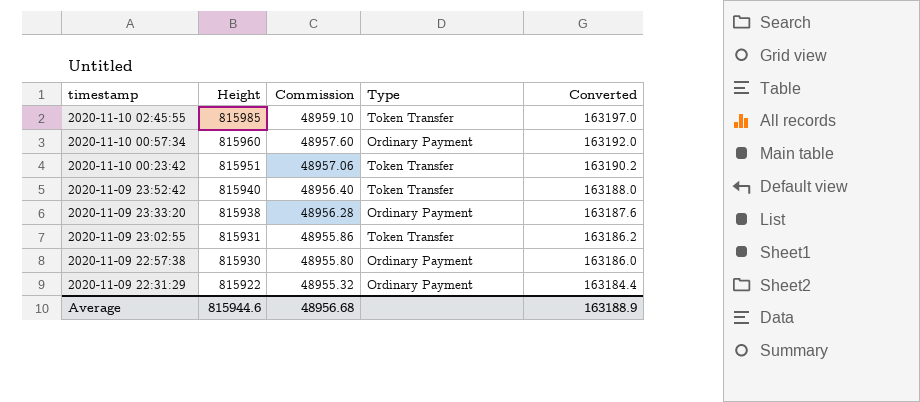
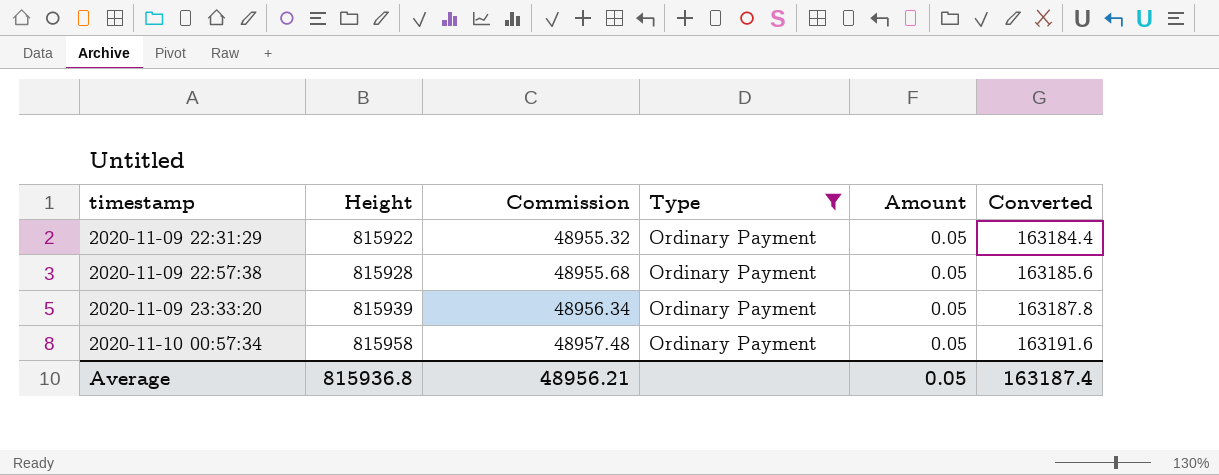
filter: none -> Type = Ordinary Payment
row order: timestamp descending -> timestamp ascending
column Amount | position: none -> 5
2020-11-09 22:57:38 | Height: 815930 -> 815928
2020-11-09 22:57:38 | Commission: 48955.80 -> 48955.68
2020-11-09 22:57:38 | Converted: 163186.0 -> 163185.6
2020-11-09 23:33:20 | Height: 815938 -> 815939
2020-11-09 23:33:20 | Commission: 48956.28 -> 48956.34
2020-11-09 23:33:20 | Converted: 163187.6 -> 163187.8
2020-11-10 00:57:34 | Height: 815960 -> 815958
2020-11-10 00:57:34 | Commission: 48957.60 -> 48957.48
2020-11-10 00:57:34 | Converted: 163192.0 -> 163191.6
Average | Height: 815944.6 -> 815936.8
Average | Commission: 48956.68 -> 48956.21
Average | Converted: 163188.9 -> 163187.4

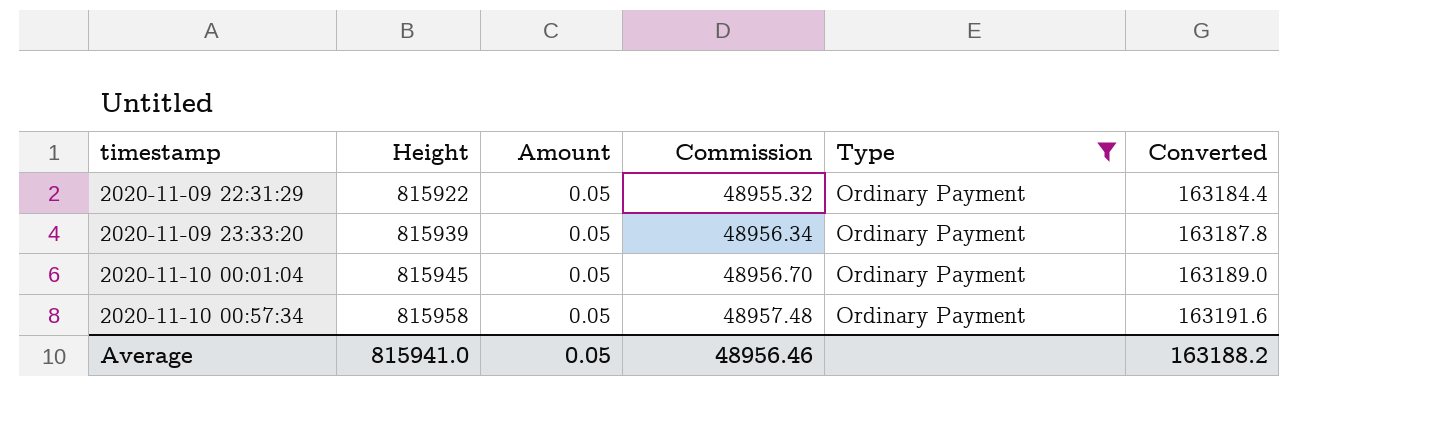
column Amount | position: 5 -> 3
row 2020-11-09 22:57:38: 815928 | 48955.68 | Ordinary Payment | 0.05 | 163185.6 -> none
row 2020-11-10 00:01:04: none -> 815945 | 0.05 | 48956.70 | Ordinary Payment | 163189.0
Average | Height: 815936.8 -> 815941.0
Average | Commission: 48956.21 -> 48956.46
Average | Converted: 163187.4 -> 163188.2

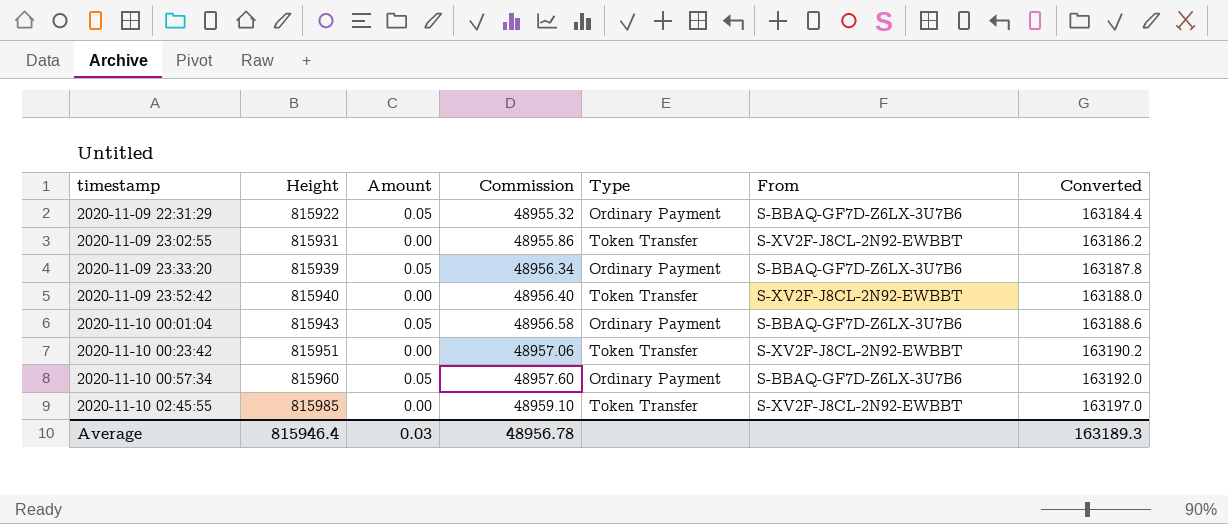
filter: Type = Ordinary Payment -> none
column From | position: none -> 6
2020-11-10 00:01:04 | Height: 815945 -> 815943
2020-11-10 00:01:04 | Commission: 48956.70 -> 48956.58
2020-11-10 00:01:04 | Converted: 163189.0 -> 163188.6
2020-11-10 00:57:34 | Height: 815958 -> 815960
2020-11-10 00:57:34 | Commission: 48957.48 -> 48957.60
2020-11-10 00:57:34 | Converted: 163191.6 -> 163192.0
Average | Height: 815941.0 -> 815946.4
Average | Amount: 0.05 -> 0.03
Average | Commission: 48956.46 -> 48956.78
Average | Converted: 163188.2 -> 163189.3

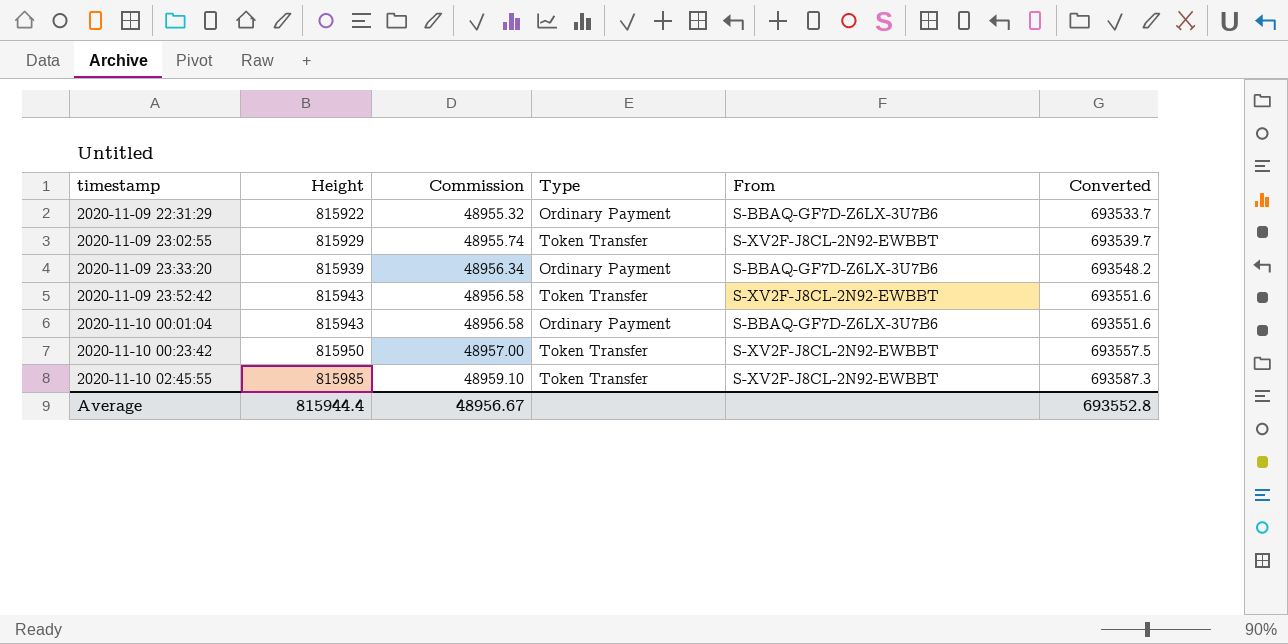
column Amount | position: 3 -> none
column Converted | formula: [Height] * 0.2 -> [Height] * 0.85
row 2020-11-10 00:57:34: 815960 | 0.05 | 48957.60 | Ordinary Payment | S-BBAQ-GF7D-Z6LX-3U7B6 | 163192.0 -> none
2020-11-09 23:02:55 | Height: 815931 -> 815929
2020-11-09 23:02:55 | Commission: 48955.86 -> 48955.74
2020-11-09 23:52:42 | Height: 815940 -> 815943
2020-11-09 23:52:42 | Commission: 48956.40 -> 48956.58
2020-11-10 00:23:42 | Height: 815951 -> 815950
2020-11-10 00:23:42 | Commission: 48957.06 -> 48957.00
Average | Height: 815946.4 -> 815944.4
Average | Commission: 48956.78 -> 48956.67
Average | Converted: 163189.3 -> 693552.8

